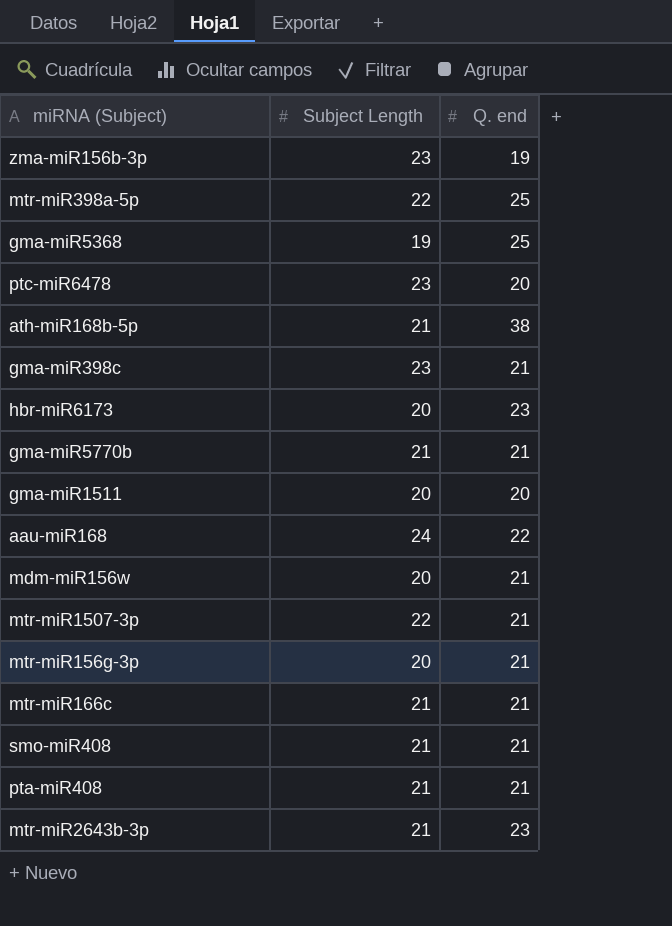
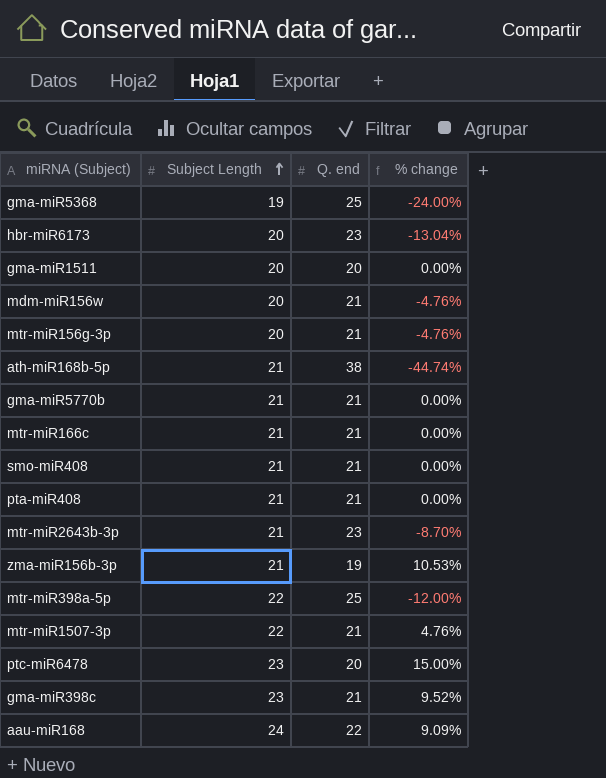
row order: none -> Subject Length ascending
column % change | formula: none -> ([Subject Length] - [Q. end]) / [Q. end]
zma-miR156b-3p | Subject Length: 23 -> 21

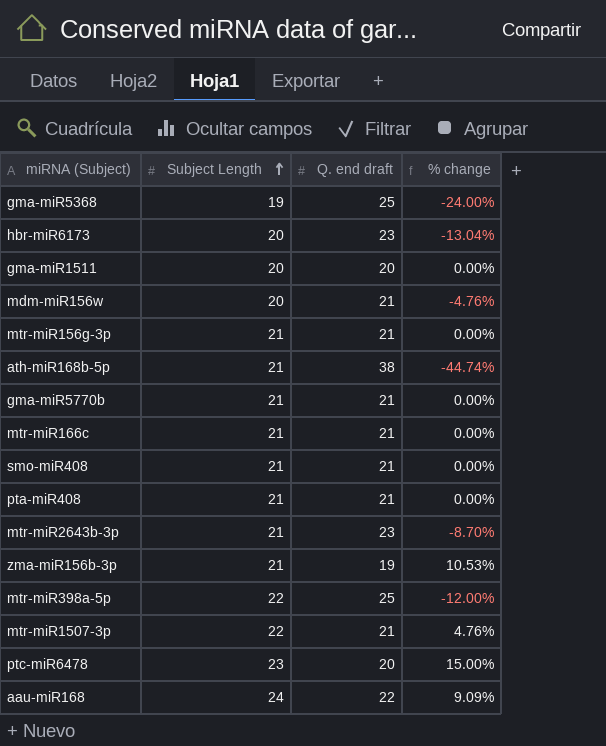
column name: Q. end -> Q. end draft
row gma-miR398c: 23 | 21 | 9.52% -> none
mtr-miR156g-3p | Subject Length: 20 -> 21
mtr-miR156g-3p | % change: -4.76% -> 0.00%

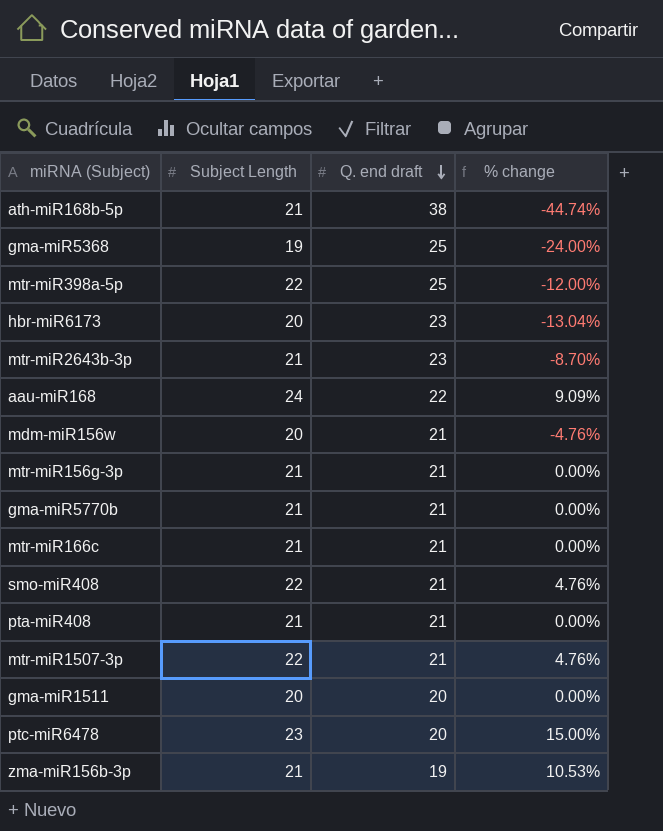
row order: Subject Length ascending -> Q. end draft descending
smo-miR408 | Subject Length: 21 -> 22
smo-miR408 | % change: 0.00% -> 4.76%

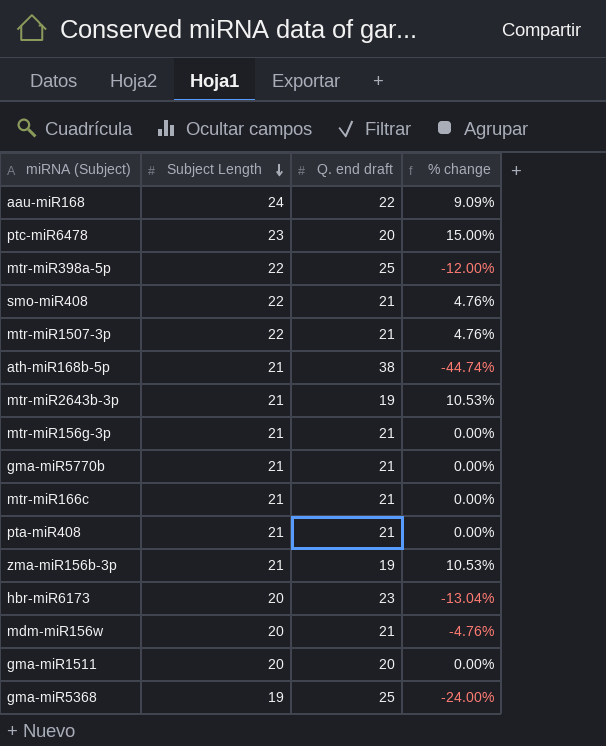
row order: Q. end draft descending -> Subject Length descending
mtr-miR2643b-3p | Q. end draft: 23 -> 19
mtr-miR2643b-3p | % change: -8.70% -> 10.53%

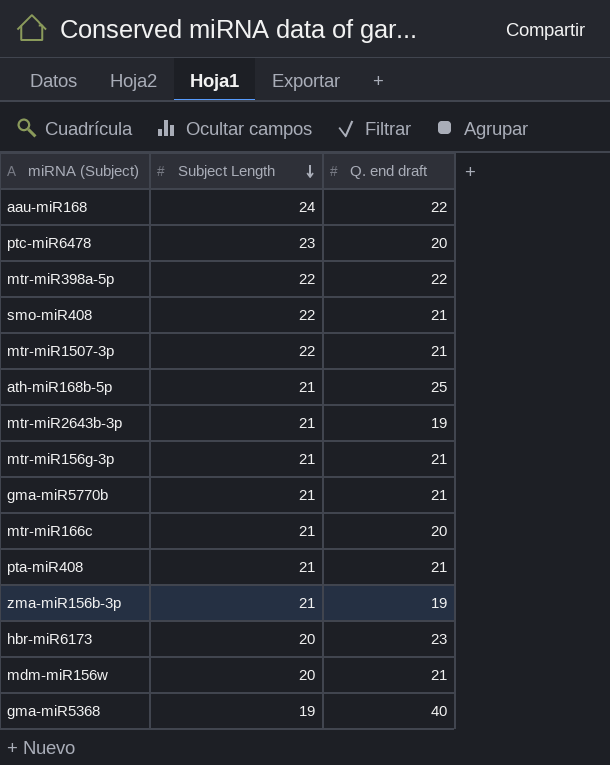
column % change | formula: ([Subject Length] - [Q. end draft]) / [Q. end draft] -> none
row gma-miR1511: 20 | 20 | 0.00% -> none
mtr-miR398a-5p | Q. end draft: 25 -> 22
ath-miR168b-5p | Q. end draft: 38 -> 25
mtr-miR166c | Q. end draft: 21 -> 20
gma-miR5368 | Q. end draft: 25 -> 40

